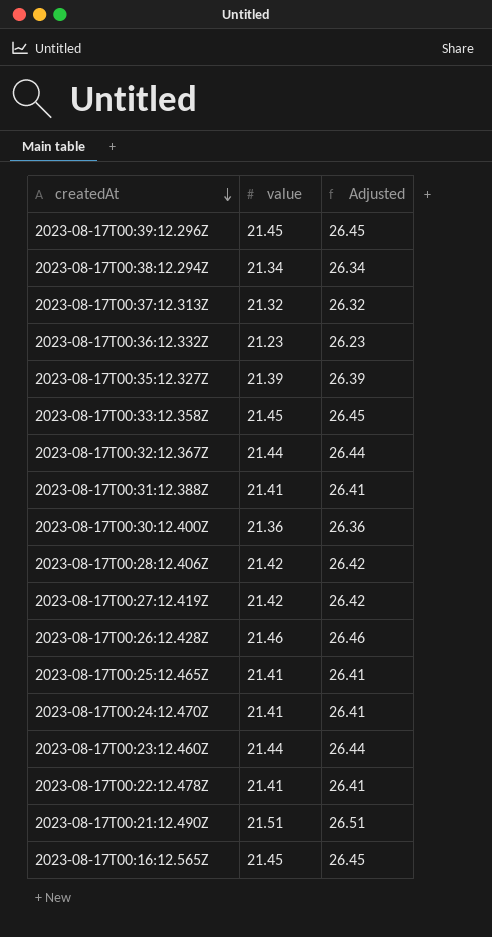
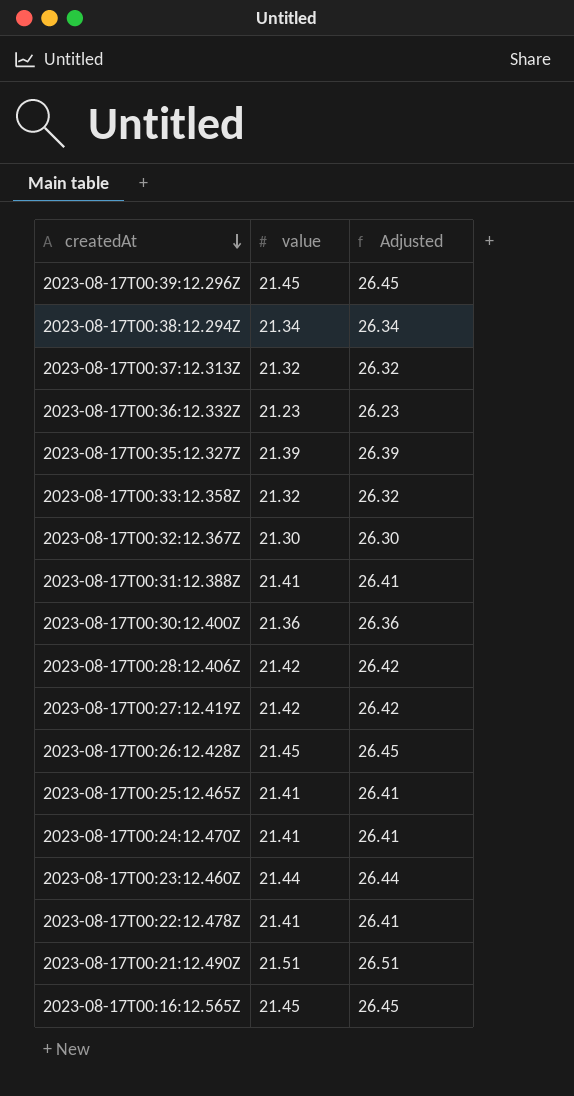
2023-08-17T00:33:12.358Z | value: 21.45 -> 21.32
2023-08-17T00:33:12.358Z | Adjusted: 26.45 -> 26.32
2023-08-17T00:32:12.367Z | value: 21.44 -> 21.30
2023-08-17T00:32:12.367Z | Adjusted: 26.44 -> 26.30
2023-08-17T00:26:12.428Z | value: 21.46 -> 21.45
2023-08-17T00:26:12.428Z | Adjusted: 26.46 -> 26.45

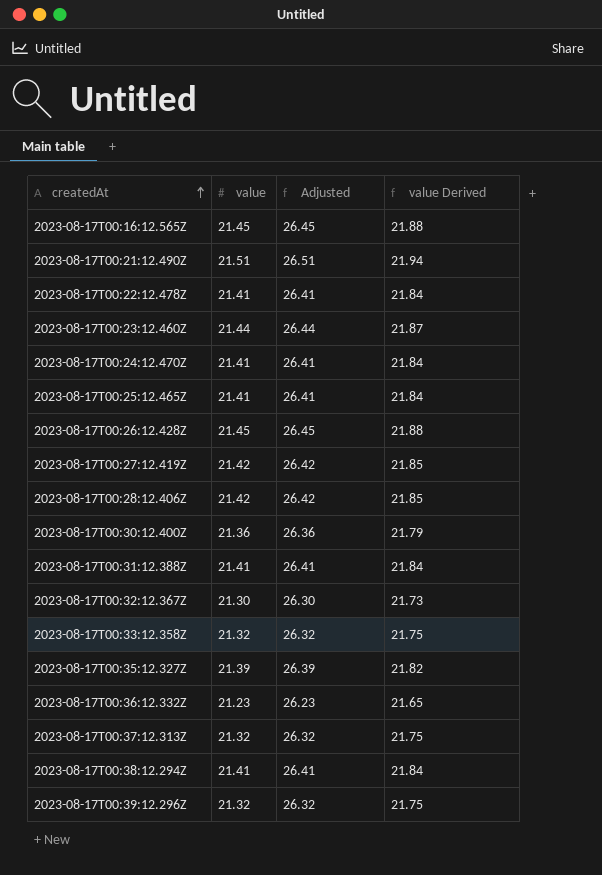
row order: createdAt descending -> createdAt ascending
column value Derived | formula: none -> [value] * 1.02
2023-08-17T00:38:12.294Z | value: 21.34 -> 21.41
2023-08-17T00:38:12.294Z | Adjusted: 26.34 -> 26.41
2023-08-17T00:39:12.296Z | value: 21.45 -> 21.32
2023-08-17T00:39:12.296Z | Adjusted: 26.45 -> 26.32

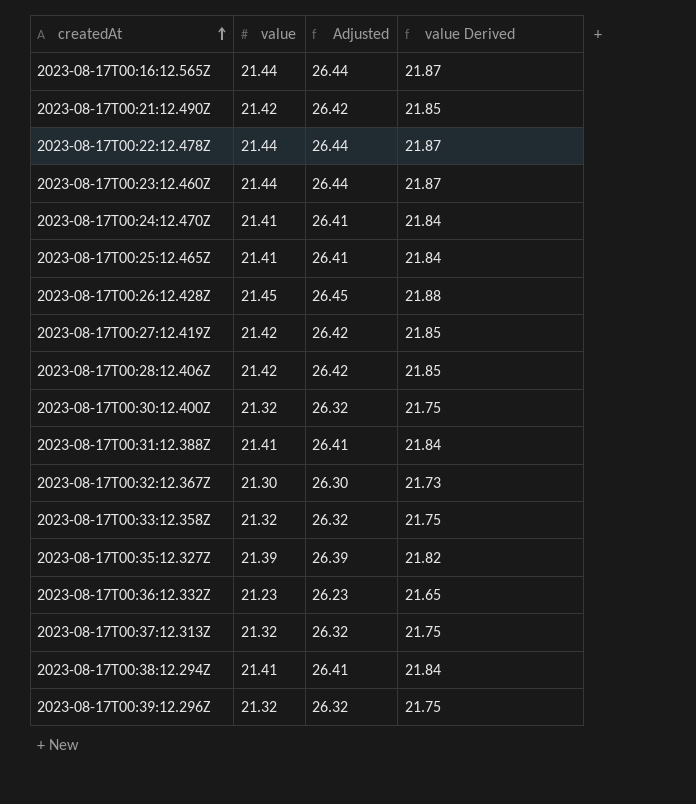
2023-08-17T00:16:12.565Z | value: 21.45 -> 21.44
2023-08-17T00:16:12.565Z | Adjusted: 26.45 -> 26.44
2023-08-17T00:16:12.565Z | value Derived: 21.88 -> 21.87
2023-08-17T00:21:12.490Z | value: 21.51 -> 21.42
2023-08-17T00:21:12.490Z | Adjusted: 26.51 -> 26.42
2023-08-17T00:21:12.490Z | value Derived: 21.94 -> 21.85
2023-08-17T00:22:12.478Z | value: 21.41 -> 21.44
2023-08-17T00:22:12.478Z | Adjusted: 26.41 -> 26.44
2023-08-17T00:22:12.478Z | value Derived: 21.84 -> 21.87
2023-08-17T00:30:12.400Z | value: 21.36 -> 21.32
2023-08-17T00:30:12.400Z | Adjusted: 26.36 -> 26.32
2023-08-17T00:30:12.400Z | value Derived: 21.79 -> 21.75

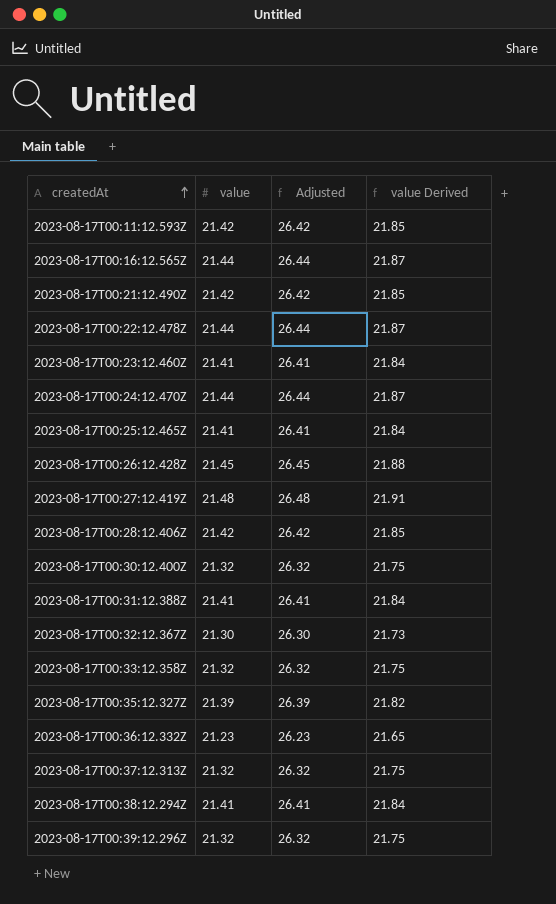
row 2023-08-17T00:11:12.593Z: none -> 21.42 | 26.42 | 21.85
2023-08-17T00:23:12.460Z | value: 21.44 -> 21.41
2023-08-17T00:23:12.460Z | Adjusted: 26.44 -> 26.41
2023-08-17T00:23:12.460Z | value Derived: 21.87 -> 21.84
2023-08-17T00:24:12.470Z | value: 21.41 -> 21.44
2023-08-17T00:24:12.470Z | Adjusted: 26.41 -> 26.44
2023-08-17T00:24:12.470Z | value Derived: 21.84 -> 21.87
2023-08-17T00:27:12.419Z | value: 21.42 -> 21.48
2023-08-17T00:27:12.419Z | Adjusted: 26.42 -> 26.48
2023-08-17T00:27:12.419Z | value Derived: 21.85 -> 21.91

